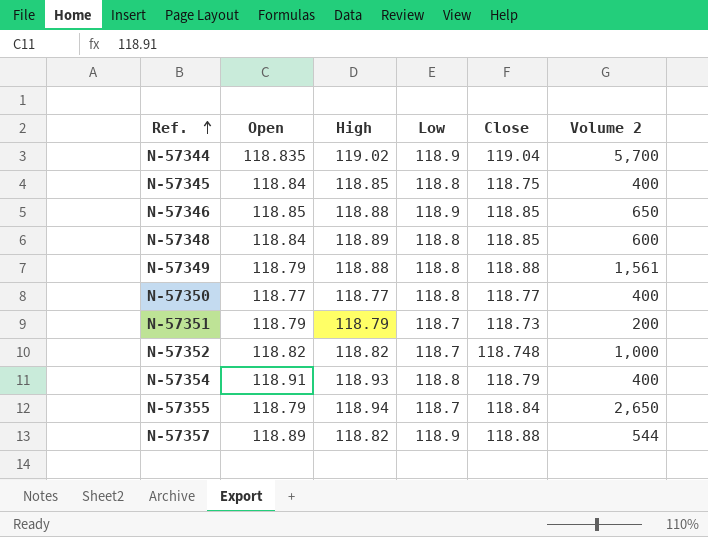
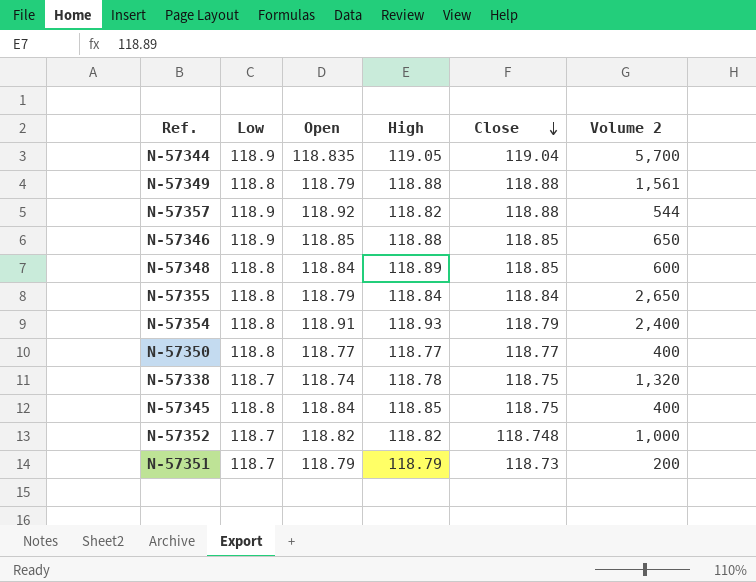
row order: Ref. ascending -> Close descending
column Low | position: 4 -> 2
N-57344 | High: 119.02 -> 119.05
N-57357 | Open: 118.89 -> 118.92
N-57355 | Low: 118.7 -> 118.8
N-57355 | High: 118.94 -> 118.84
N-57354 | Volume 2: 400 -> 2,400
row N-57338: none -> 118.7 | 118.74 | 118.78 | 118.75 | 1,320

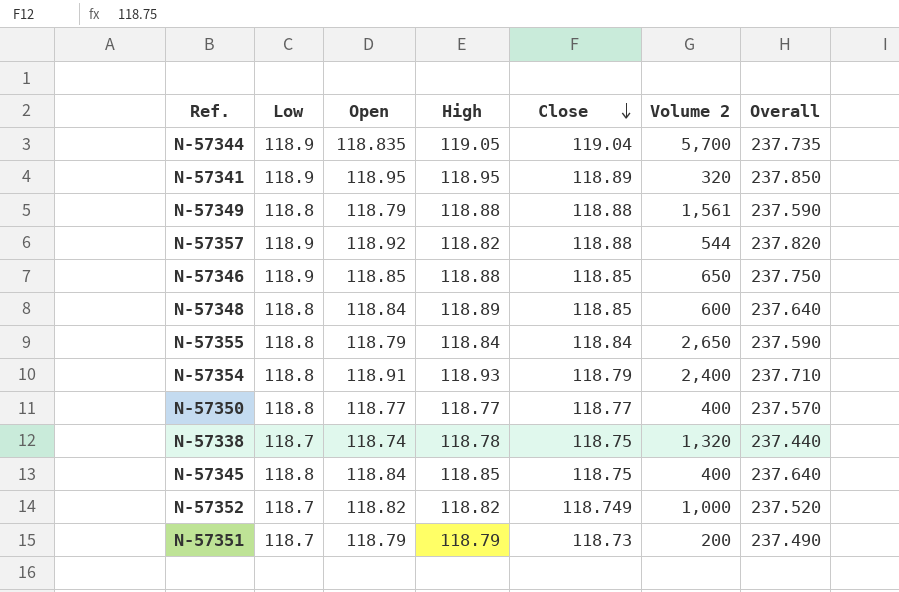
column Overall | formula: none -> [Low] + [Open]
row N-57341: none -> 118.9 | 118.95 | 118.95 | 118.89 | 320 | 237.850
N-57352 | Close: 118.748 -> 118.749

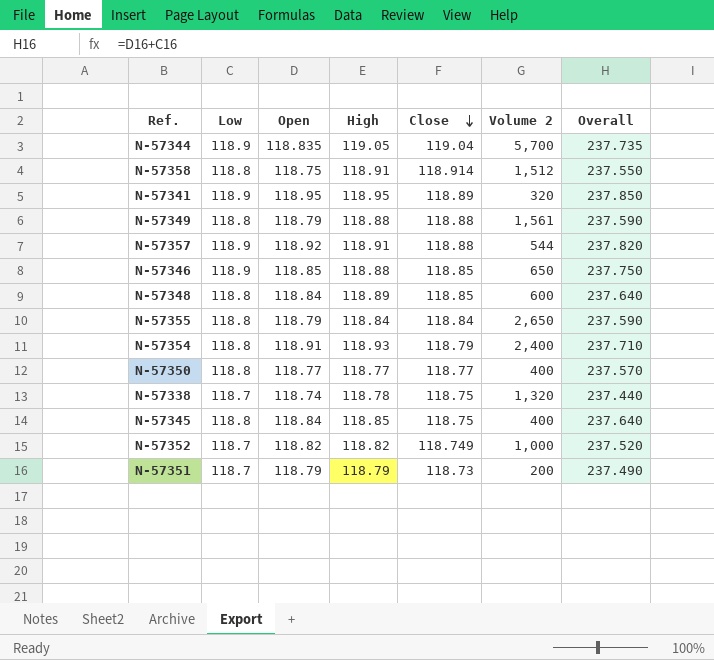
row N-57358: none -> 118.8 | 118.75 | 118.91 | 118.914 | 1,512 | 237.550
N-57357 | High: 118.82 -> 118.91

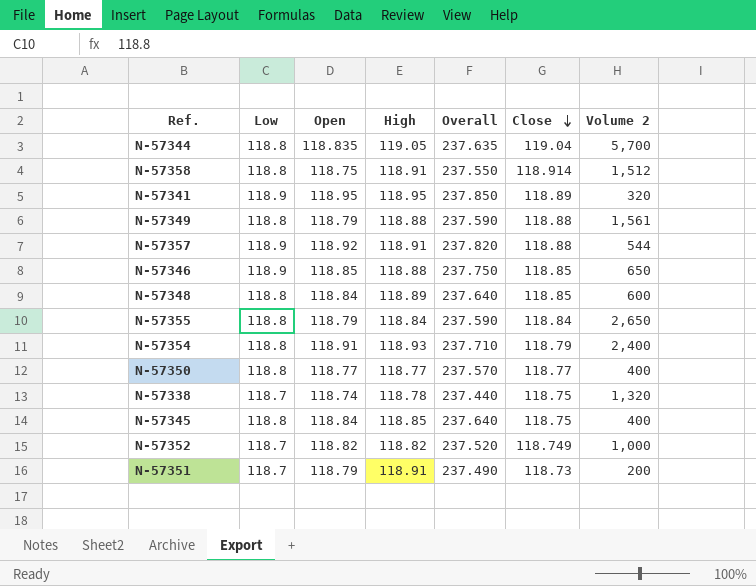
column Overall | position: 7 -> 5
N-57344 | Low: 118.9 -> 118.8
N-57344 | Overall: 237.735 -> 237.635
N-57351 | High: 118.79 -> 118.91

